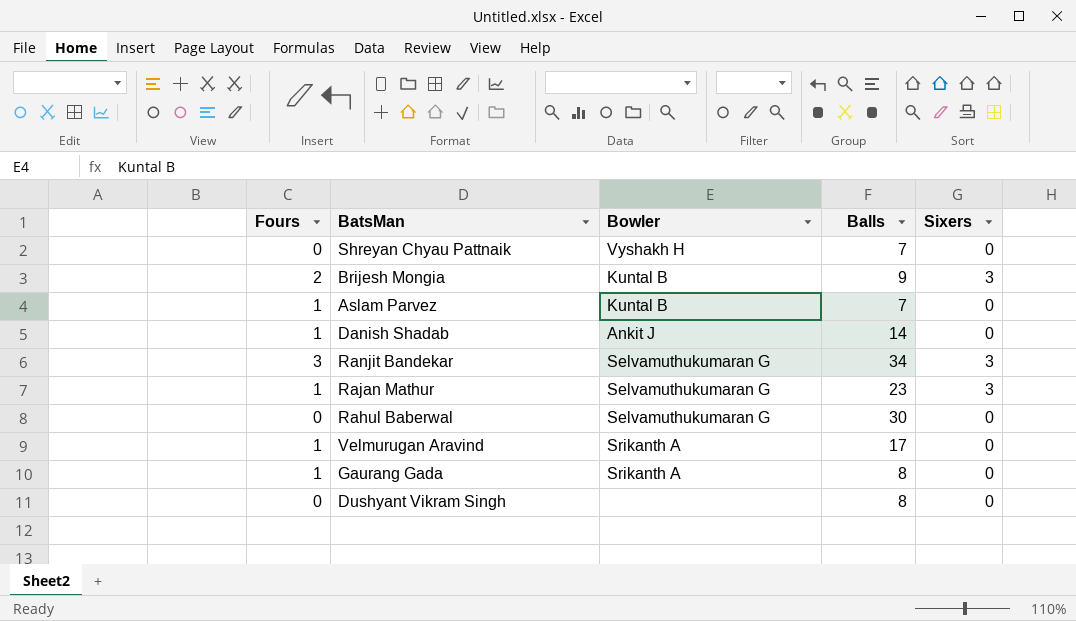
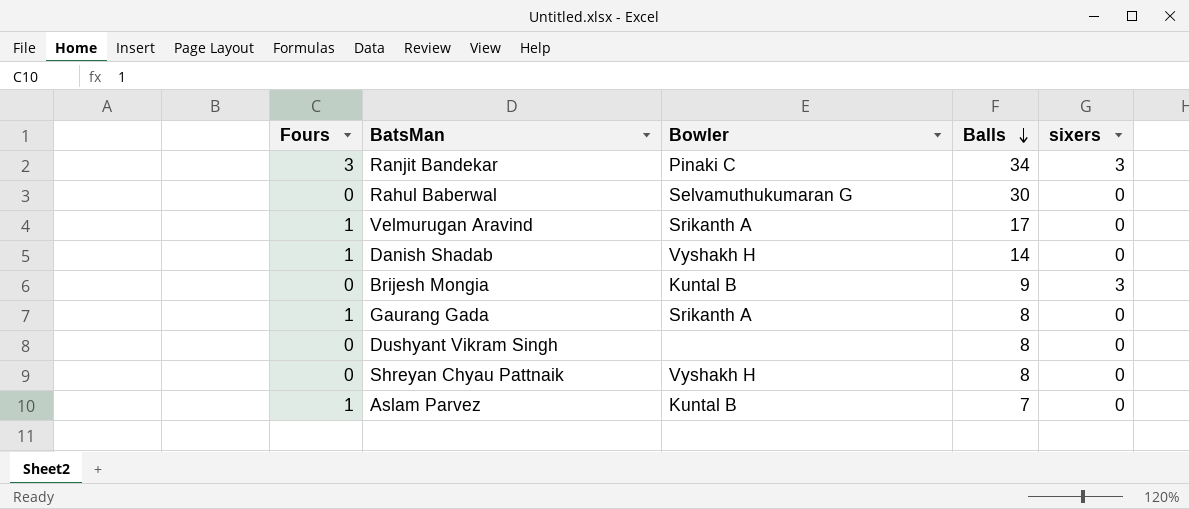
row order: none -> Balls descending
column name: Sixers -> sixers
row Rajan Mathur: 1 | Selvamuthukumaran G | 23 | 3 -> none
Ranjit Bandekar | Bowler: Selvamuthukumaran G -> Pinaki C
Danish Shadab | Bowler: Ankit J -> Vyshakh H
Brijesh Mongia | Fours: 2 -> 0
Shreyan Chyau Pattnaik | Balls: 7 -> 8

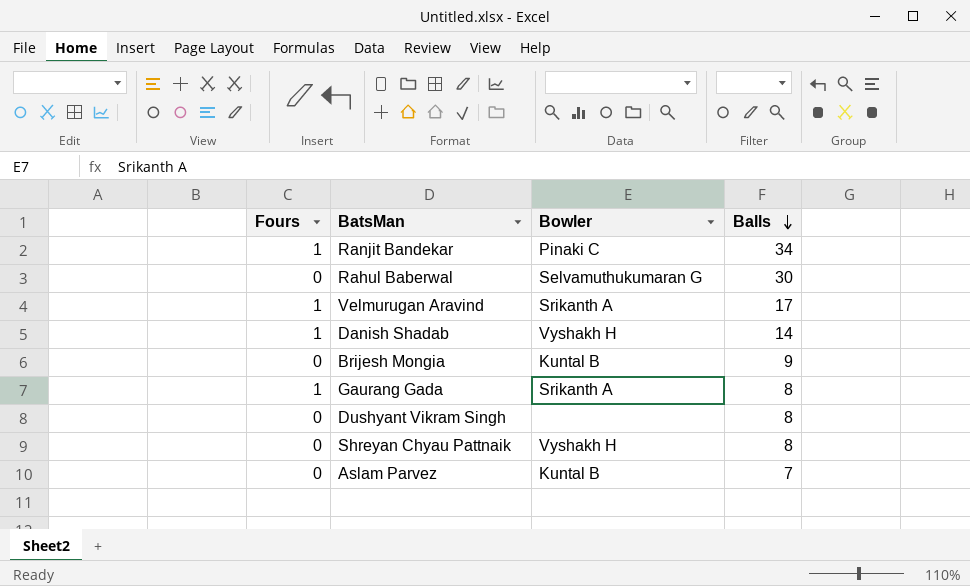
column sixers | position: 5 -> none
Ranjit Bandekar | Fours: 3 -> 1
Aslam Parvez | Fours: 1 -> 0

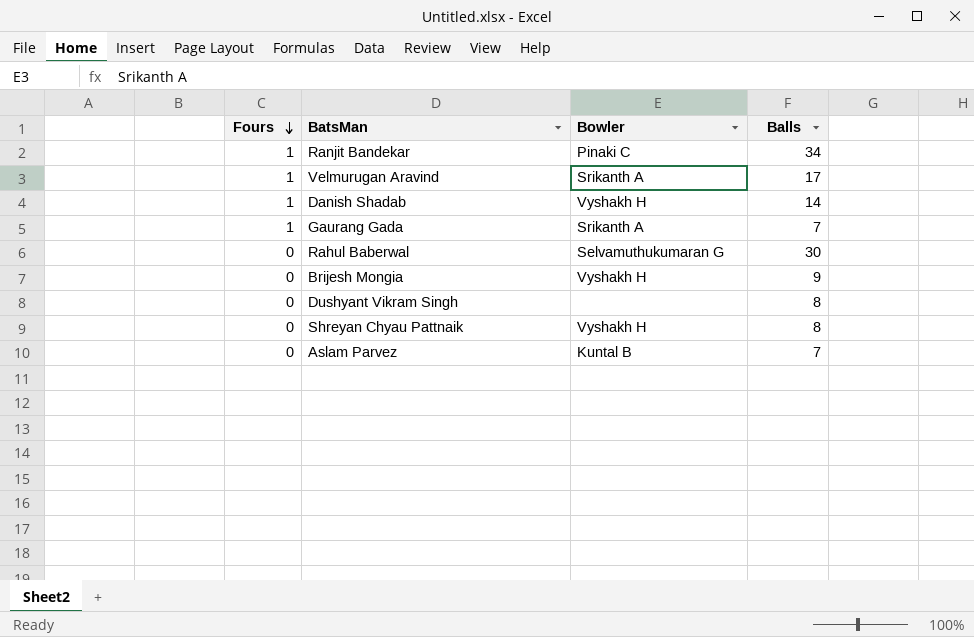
row order: Balls descending -> Fours descending
Gaurang Gada | Balls: 8 -> 7
Brijesh Mongia | Bowler: Kuntal B -> Vyshakh H

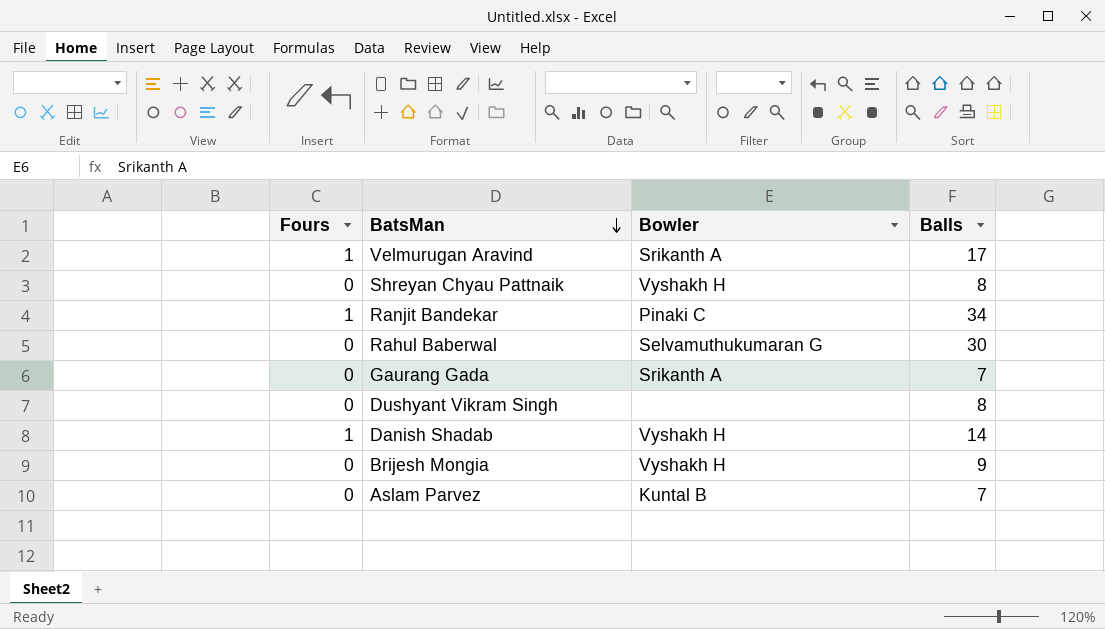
row order: Fours descending -> BatsMan descending
Gaurang Gada | Fours: 1 -> 0

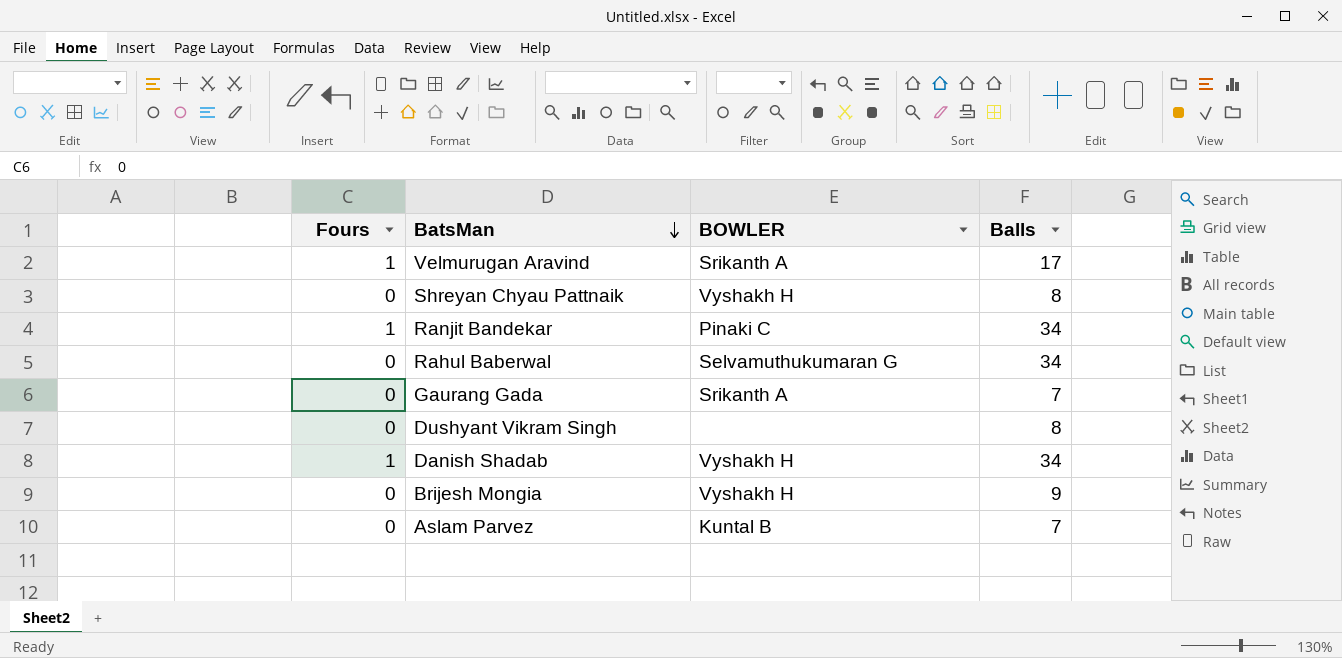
column name: Bowler -> BOWLER
Rahul Baberwal | Balls: 30 -> 34
Danish Shadab | Balls: 14 -> 34

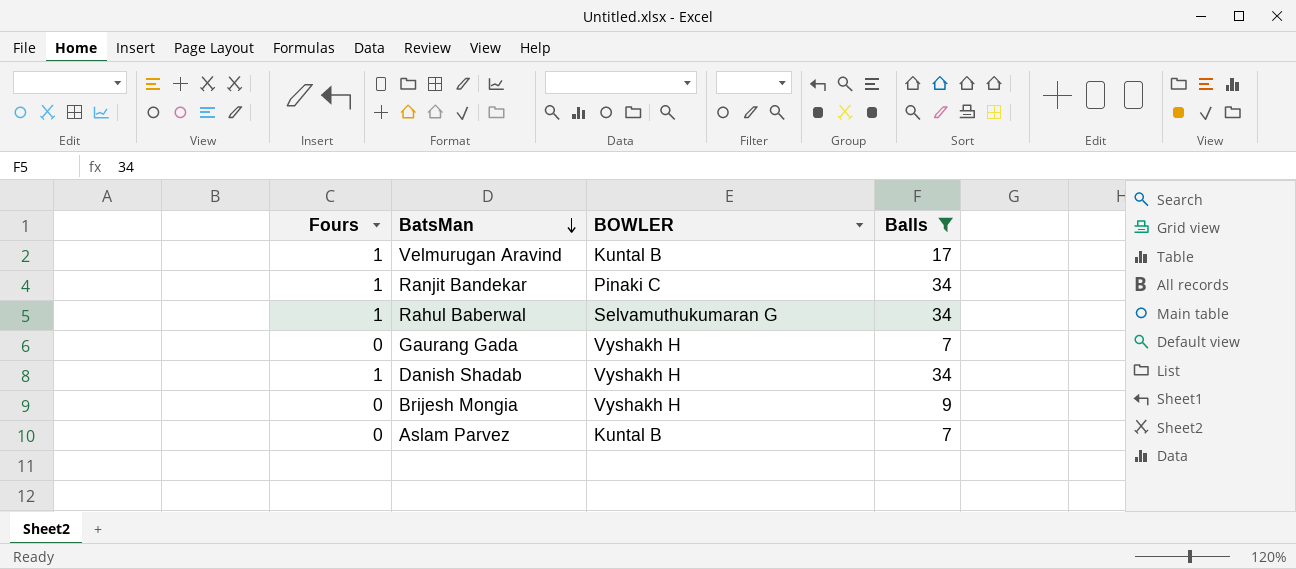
filter: none -> Balls != 8
Velmurugan Aravind | BOWLER: Srikanth A -> Kuntal B
Rahul Baberwal | Fours: 0 -> 1
Gaurang Gada | BOWLER: Srikanth A -> Vyshakh H

